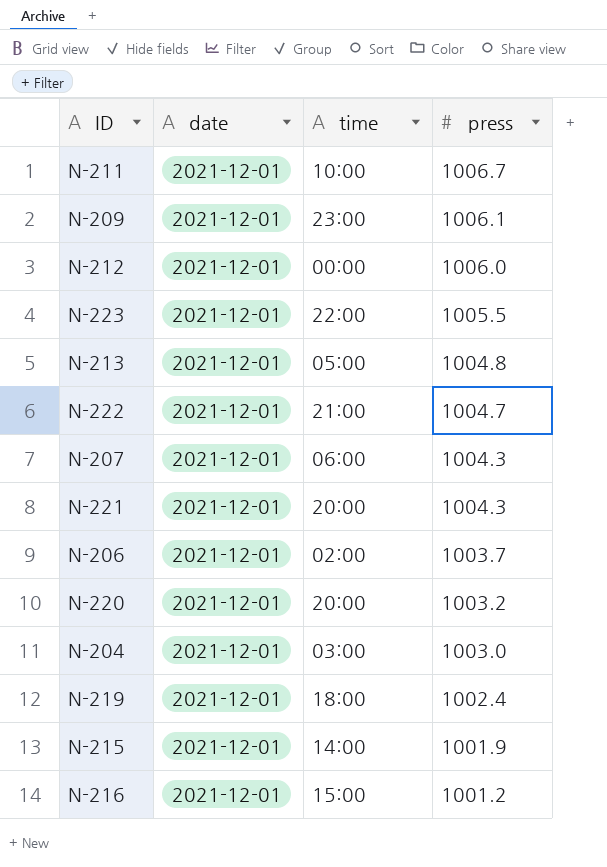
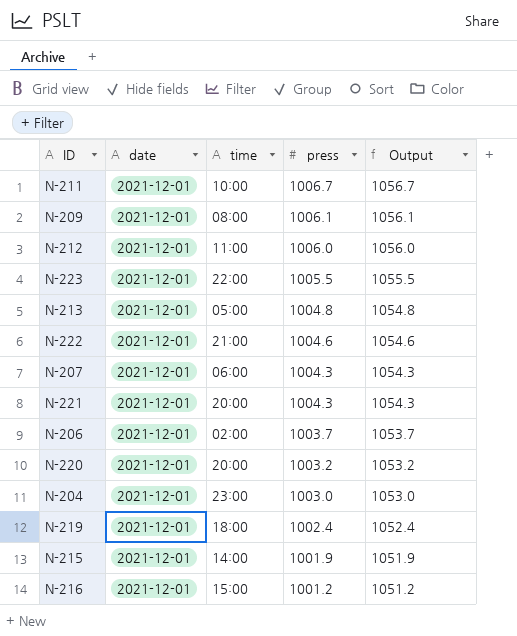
column Output | formula: none -> [press] + 50
N-209 | time: 23:00 -> 08:00
N-212 | time: 00:00 -> 11:00
N-222 | press: 1004.7 -> 1004.6
N-204 | time: 03:00 -> 23:00

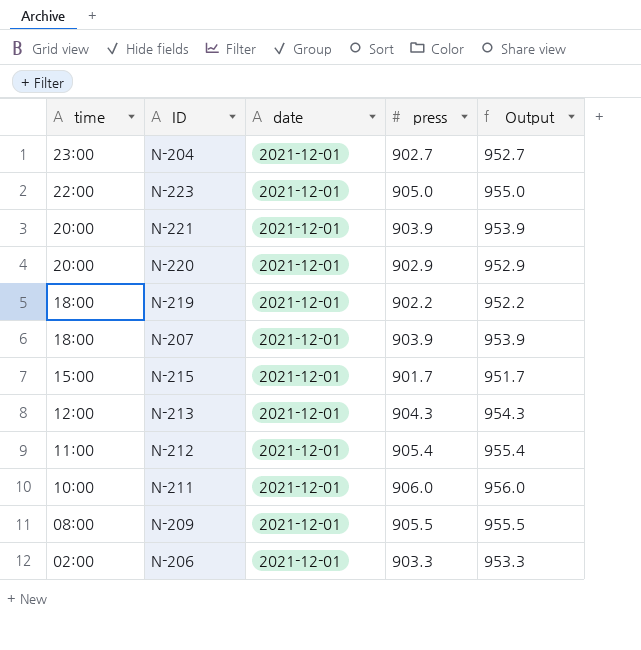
row order: press descending -> time descending
column time | position: 3 -> 1
row N-222: 2021-12-01 | 21:00 | 1004.6 | 1054.6 -> none
row N-216: 2021-12-01 | 15:00 | 1001.2 | 1051.2 -> none
N-204 | press: 1003.0 -> 902.7
N-204 | Output: 1053.0 -> 952.7
N-223 | press: 1005.5 -> 905.0
N-223 | Output: 1055.5 -> 955.0
N-221 | press: 1004.3 -> 903.9
N-221 | Output: 1054.3 -> 953.9
N-220 | press: 1003.2 -> 902.9
N-220 | Output: 1053.2 -> 952.9
N-219 | press: 1002.4 -> 902.2
N-219 | Output: 1052.4 -> 952.2
N-207 | time: 06:00 -> 18:00
N-207 | press: 1004.3 -> 903.9
N-207 | Output: 1054.3 -> 953.9
N-215 | time: 14:00 -> 15:00
N-215 | press: 1001.9 -> 901.7
N-215 | Output: 1051.9 -> 951.7
N-213 | time: 05:00 -> 12:00
N-213 | press: 1004.8 -> 904.3
N-213 | Output: 1054.8 -> 954.3
N-212 | press: 1006.0 -> 905.4
N-212 | Output: 1056.0 -> 955.4
N-211 | press: 1006.7 -> 906.0
N-211 | Output: 1056.7 -> 956.0
N-209 | press: 1006.1 -> 905.5
N-209 | Output: 1056.1 -> 955.5
N-206 | press: 1003.7 -> 903.3
N-206 | Output: 1053.7 -> 953.3

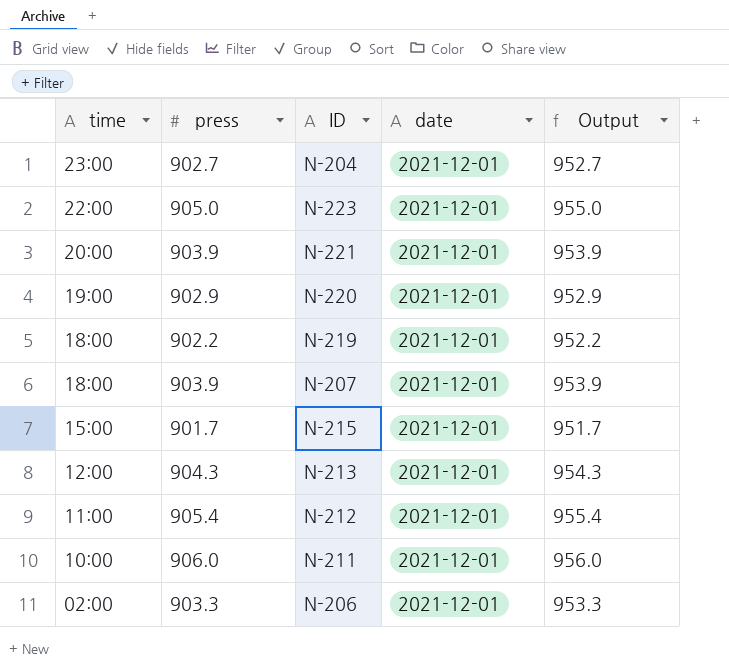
column press | position: 4 -> 2
row N-209: 08:00 | 2021-12-01 | 905.5 | 955.5 -> none
N-220 | time: 20:00 -> 19:00

